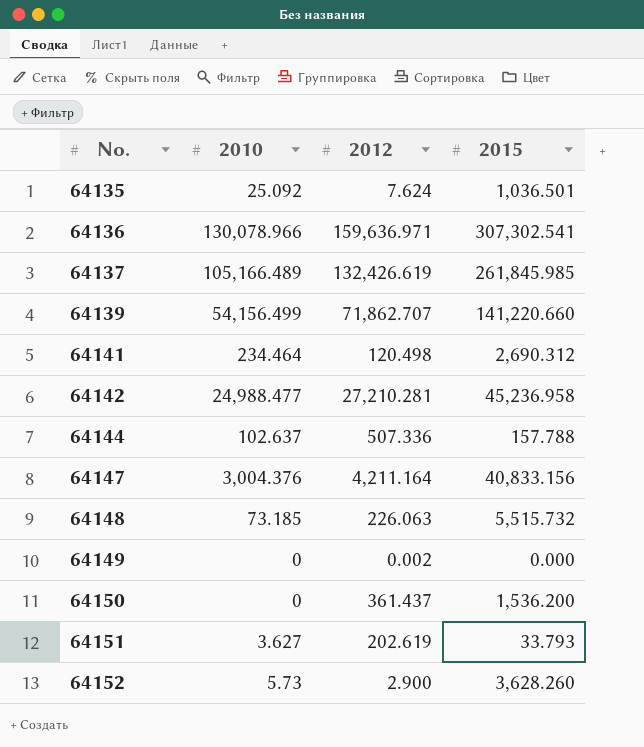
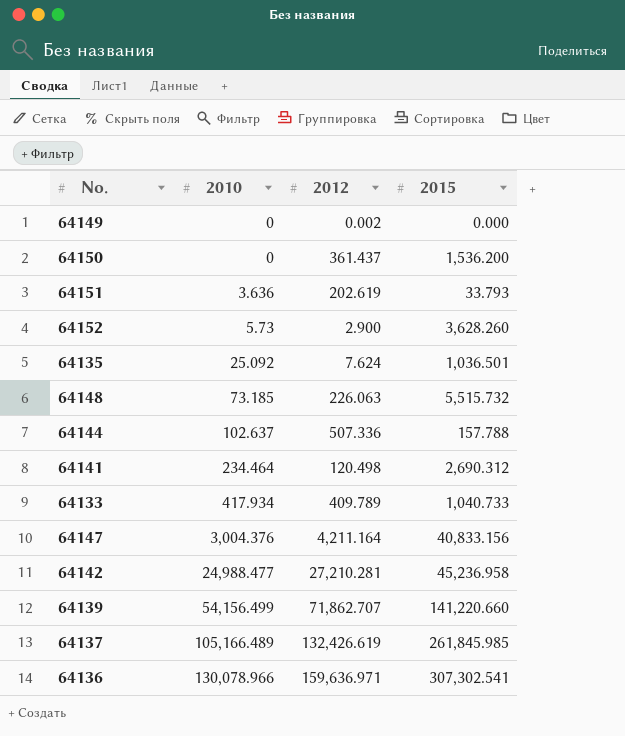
row order: No. ascending -> 2010 ascending
64151 | 2010: 3.627 -> 3.636
row 64133: none -> 417.934 | 409.789 | 1,040.733

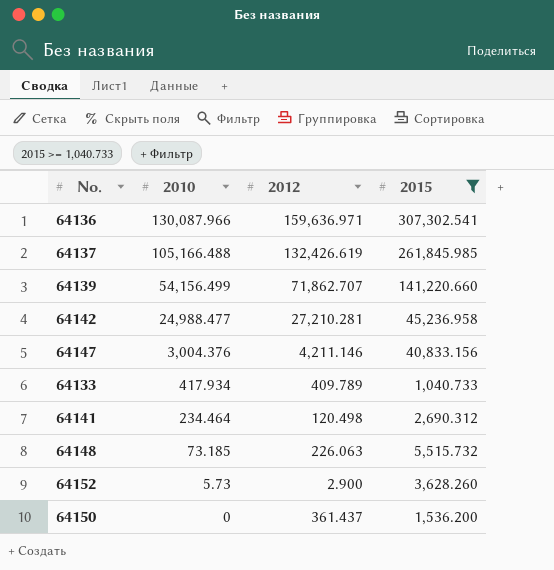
filter: none -> 2015 >= 1,040.733
row order: 2010 ascending -> 2010 descending
64136 | 2010: 130,078.966 -> 130,087.966
64137 | 2010: 105,166.489 -> 105,166.488
64147 | 2012: 4,211.164 -> 4,211.146

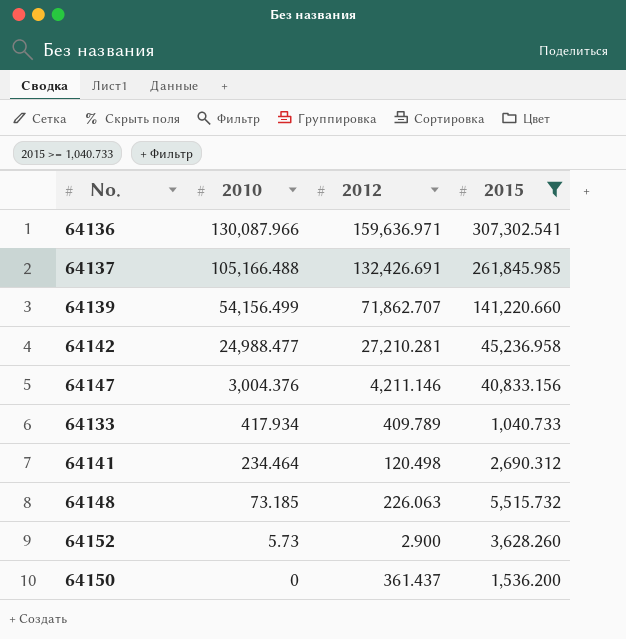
64137 | 2012: 132,426.619 -> 132,426.691

